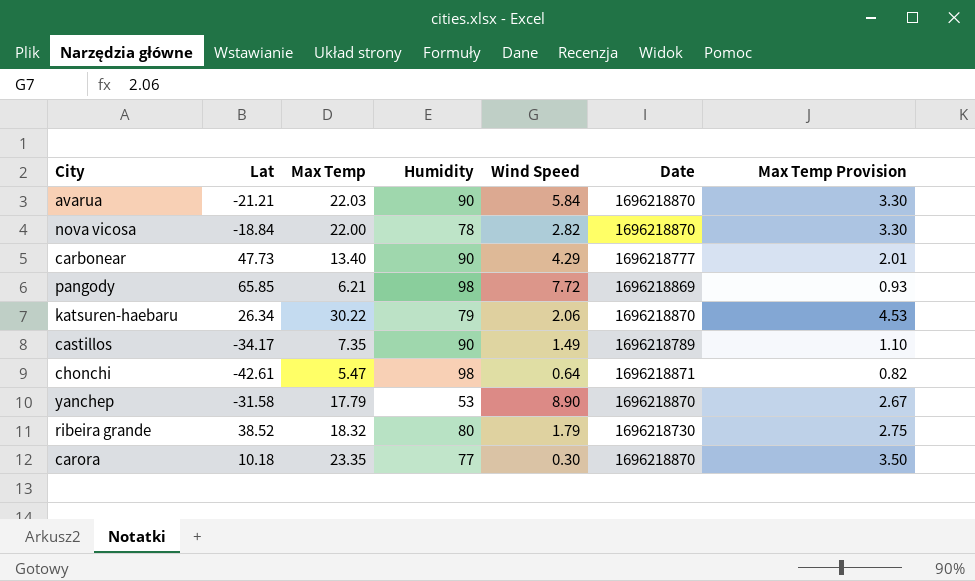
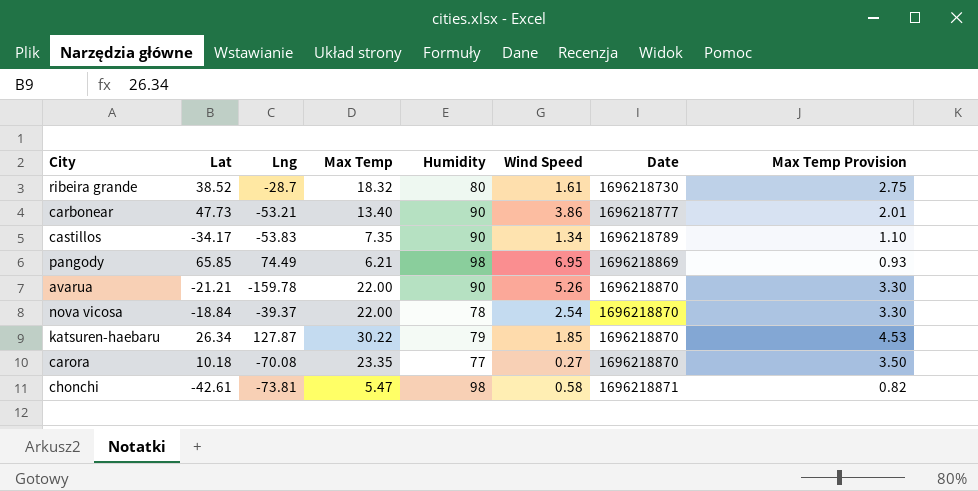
row order: none -> Date ascending
column Lng | position: none -> 3
row yanchep: -31.58 | 17.79 | 53 | 8.90 | 1696218870 | 2.67 -> none
ribeira grande | Wind Speed: 1.79 -> 1.61
carbonear | Wind Speed: 4.29 -> 3.86
castillos | Wind Speed: 1.49 -> 1.34
pangody | Wind Speed: 7.72 -> 6.95
avarua | Max Temp: 22.03 -> 22.00
avarua | Wind Speed: 5.84 -> 5.26
nova vicosa | Wind Speed: 2.82 -> 2.54
katsuren-haebaru | Wind Speed: 2.06 -> 1.85
carora | Wind Speed: 0.30 -> 0.27
chonchi | Wind Speed: 0.64 -> 0.58

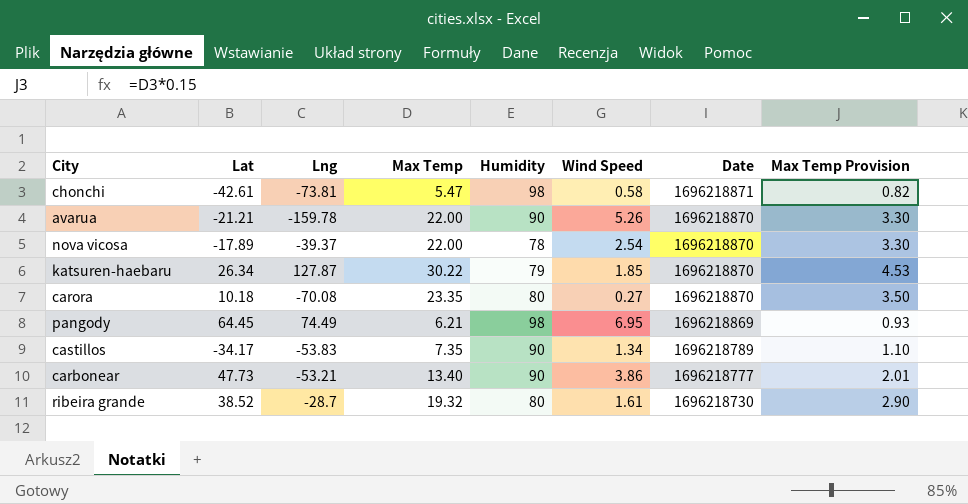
row order: Date ascending -> Date descending
nova vicosa | Lat: -18.84 -> -17.89
carora | Humidity: 77 -> 80
pangody | Lat: 65.85 -> 64.45
ribeira grande | Max Temp: 18.32 -> 19.32
ribeira grande | Max Temp Provision: 2.75 -> 2.90

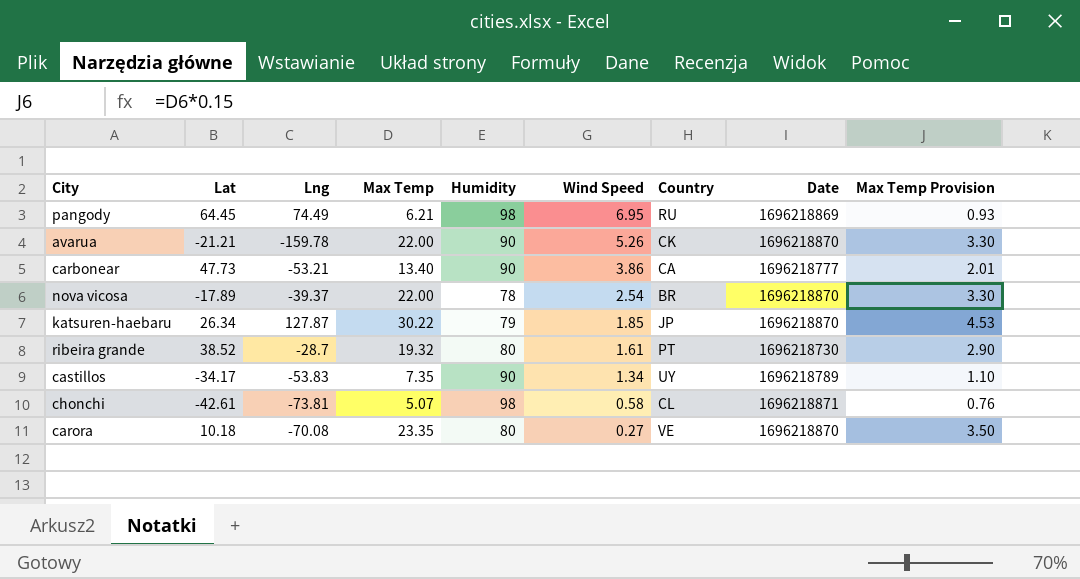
row order: Date descending -> Wind Speed descending
column Country | position: none -> 7
chonchi | Max Temp: 5.47 -> 5.07
chonchi | Max Temp Provision: 0.82 -> 0.76

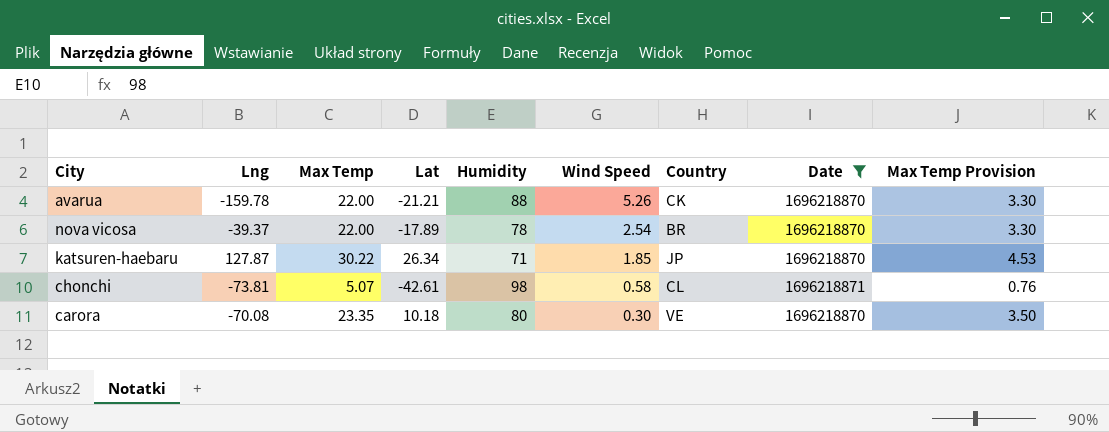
filter: none -> Date >= 1696218870
column Lat | position: 2 -> 4
avarua | Humidity: 90 -> 88
katsuren-haebaru | Humidity: 79 -> 71
carora | Wind Speed: 0.27 -> 0.30

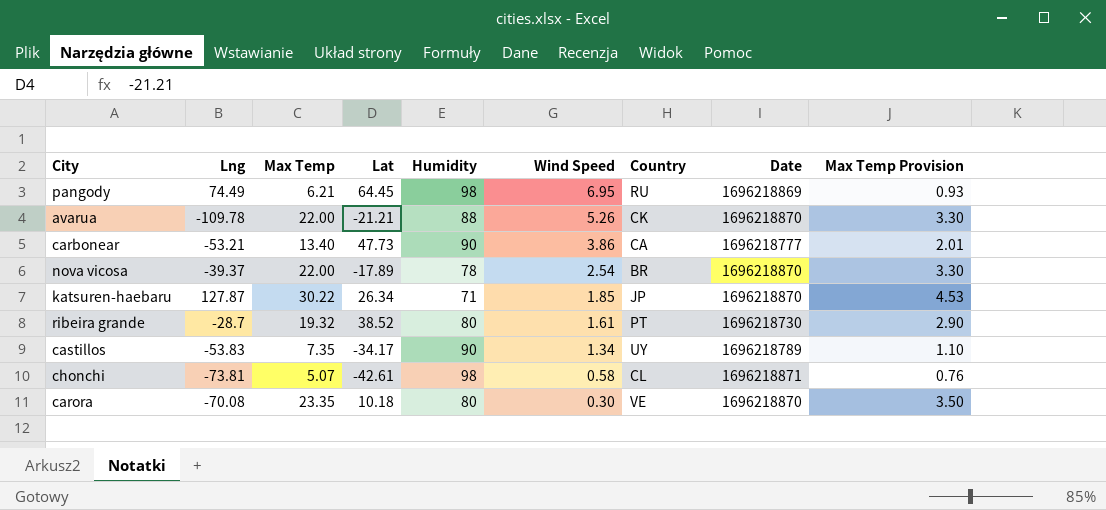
filter: Date >= 1696218870 -> none
avarua | Lng: -159.78 -> -109.78

